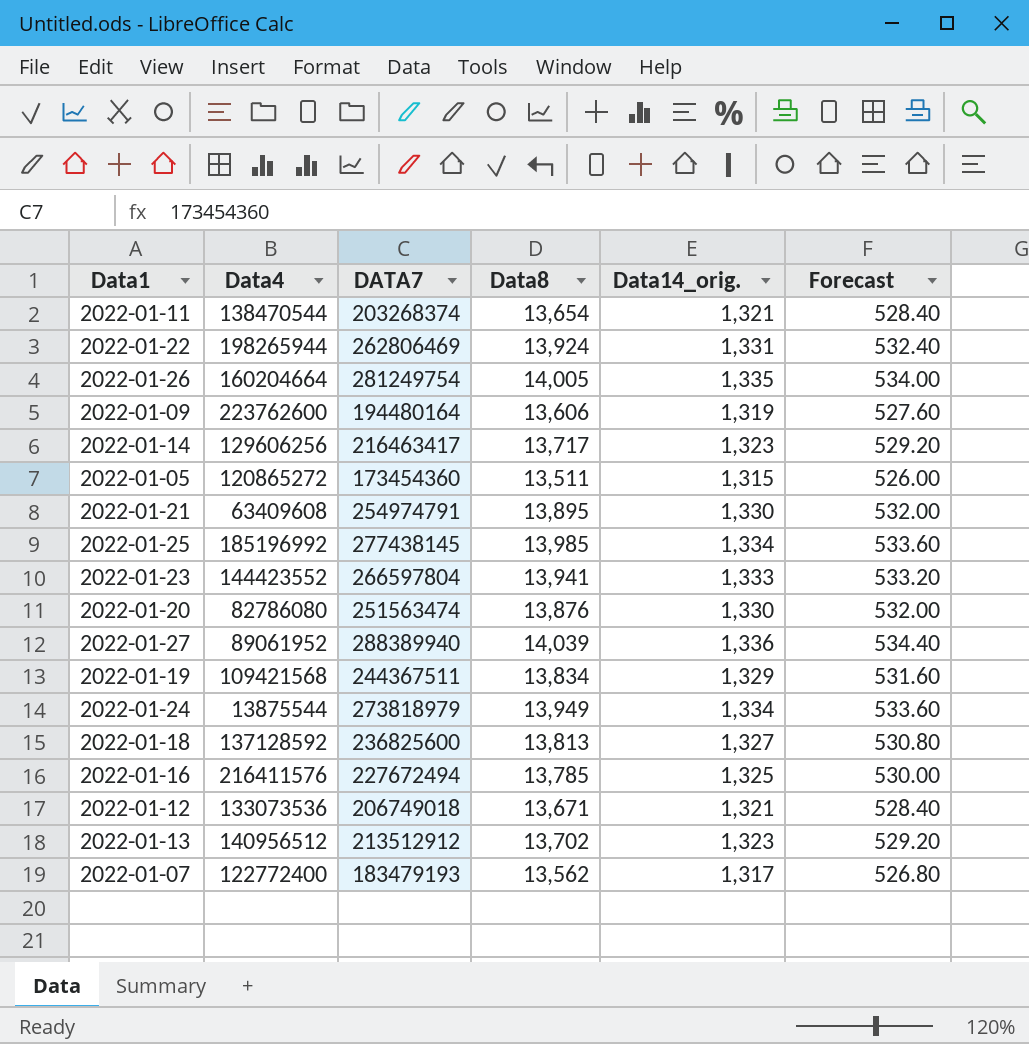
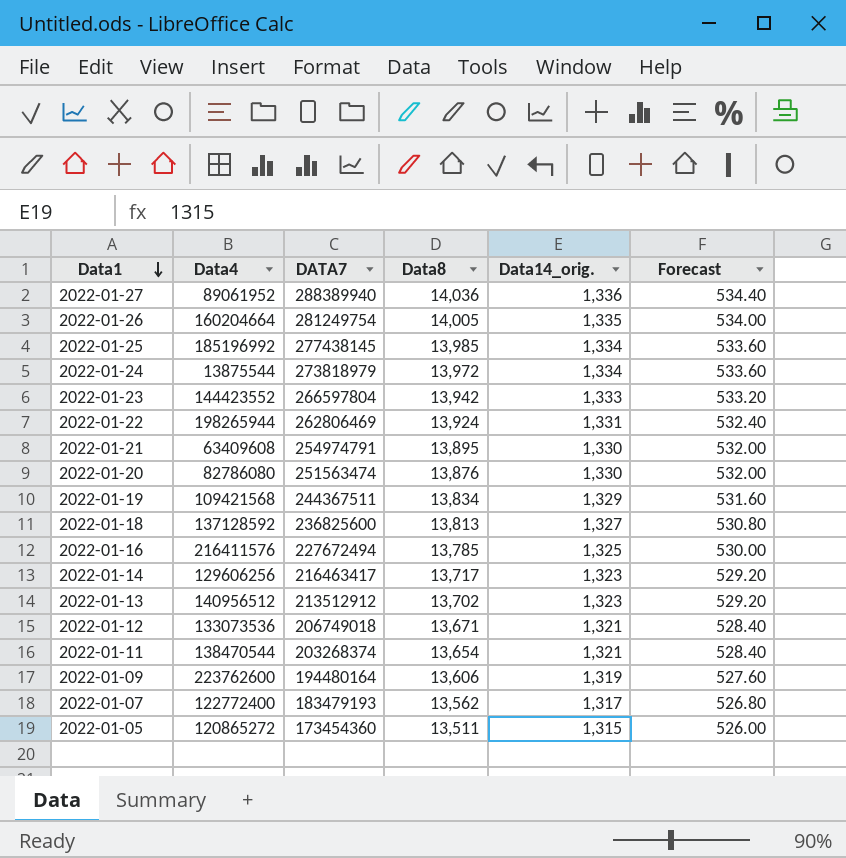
row order: none -> Data1 descending
2022-01-27 | Data8: 14,039 -> 14,036
2022-01-24 | Data8: 13,949 -> 13,972
2022-01-23 | Data8: 13,941 -> 13,942

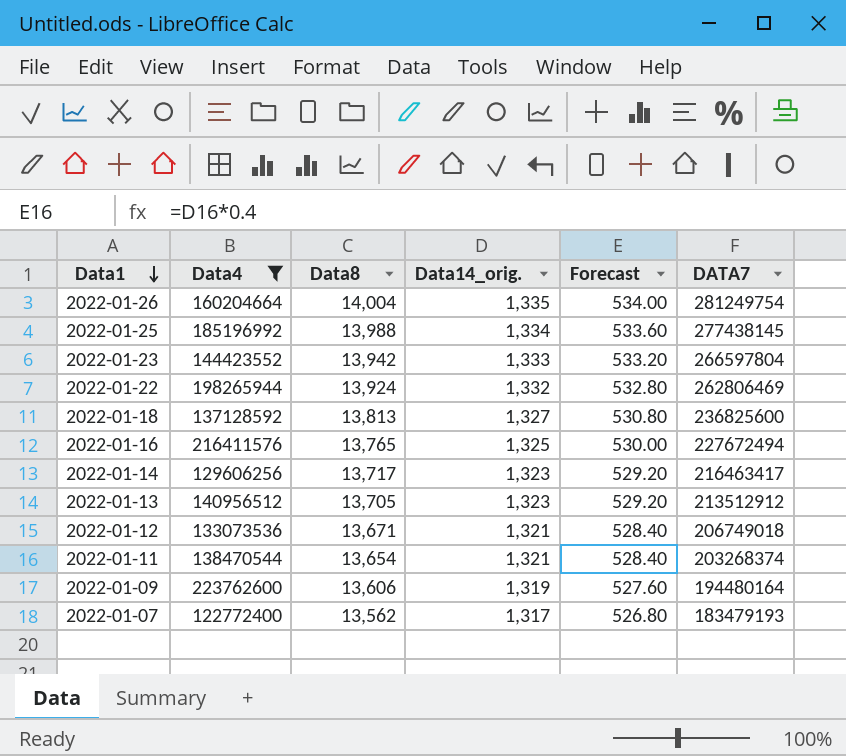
filter: none -> Data4 >= 122772400
column DATA7 | position: 3 -> 6
2022-01-26 | Data8: 14,005 -> 14,004
2022-01-25 | Data8: 13,985 -> 13,988
2022-01-22 | Data14_orig.: 1,331 -> 1,332
2022-01-22 | Forecast: 532.40 -> 532.80
2022-01-16 | Data8: 13,785 -> 13,765
2022-01-13 | Data8: 13,702 -> 13,705

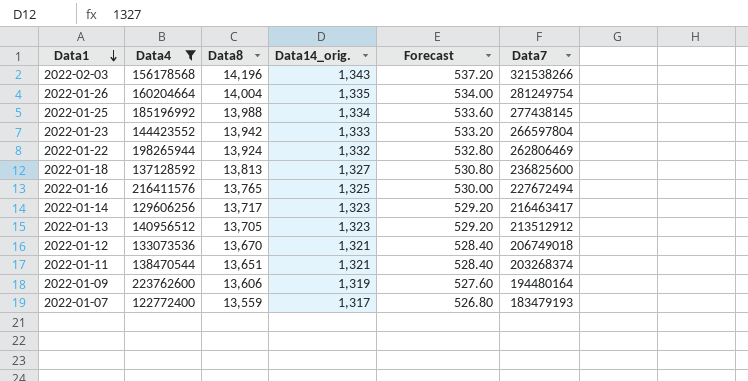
column name: DATA7 -> Data7
row 2022-02-03: none -> 156178568 | 14,196 | 1,343 | 537.20 | 321538266
2022-01-12 | Data8: 13,671 -> 13,670
2022-01-11 | Data8: 13,654 -> 13,651
2022-01-07 | Data8: 13,562 -> 13,559

